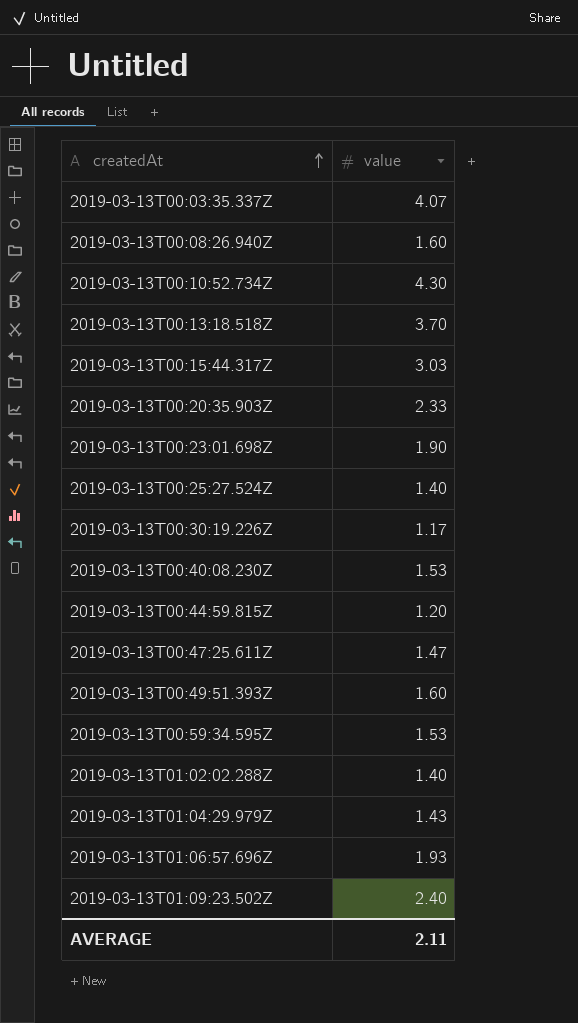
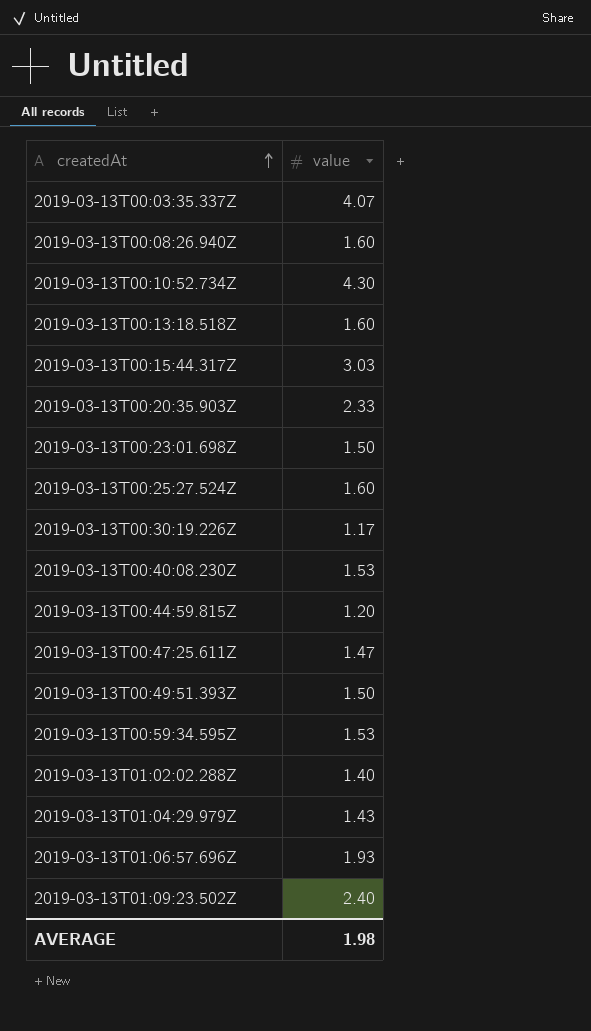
2019-03-13T00:13:18.518Z | value: 3.70 -> 1.60
2019-03-13T00:23:01.698Z | value: 1.90 -> 1.50
2019-03-13T00:25:27.524Z | value: 1.40 -> 1.60
2019-03-13T00:49:51.393Z | value: 1.60 -> 1.50
AVERAGE | value: 2.11 -> 1.98

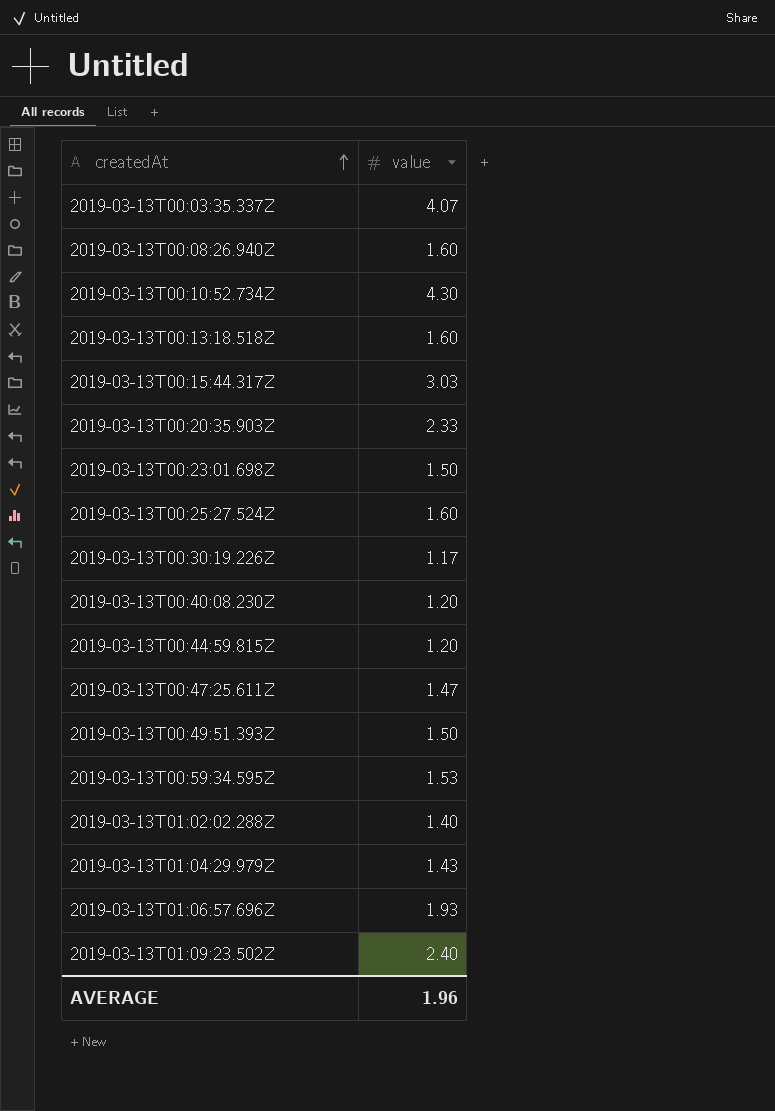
2019-03-13T00:40:08.230Z | value: 1.53 -> 1.20
AVERAGE | value: 1.98 -> 1.96

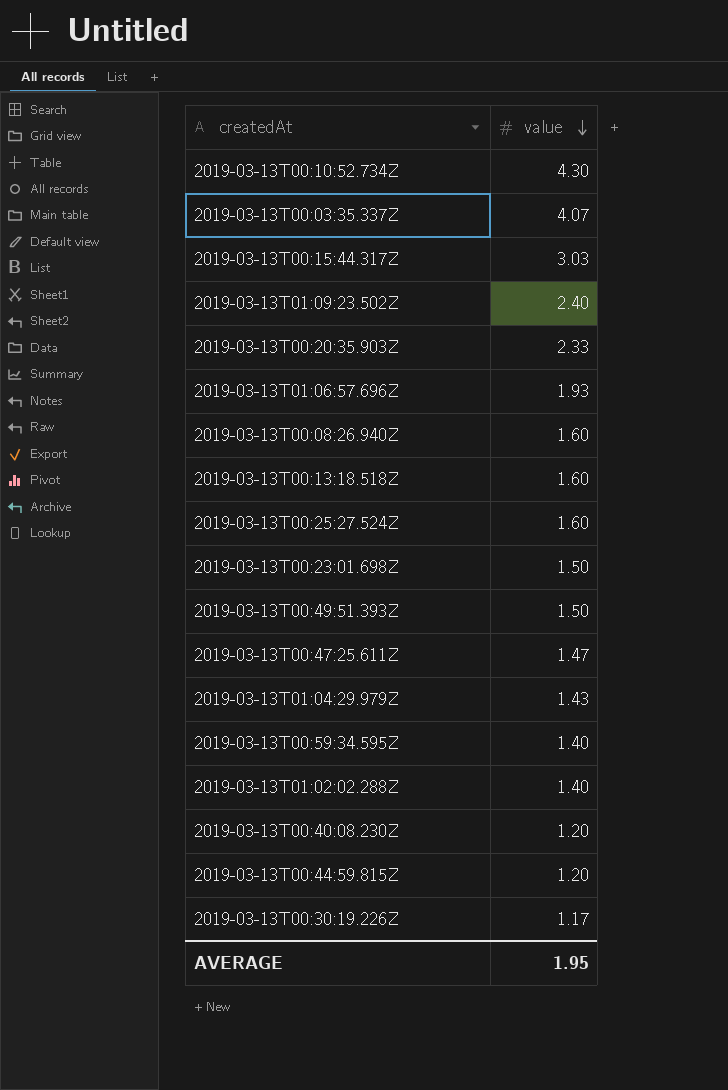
row order: createdAt ascending -> value descending
2019-03-13T00:59:34.595Z | value: 1.53 -> 1.40
AVERAGE | value: 1.96 -> 1.95

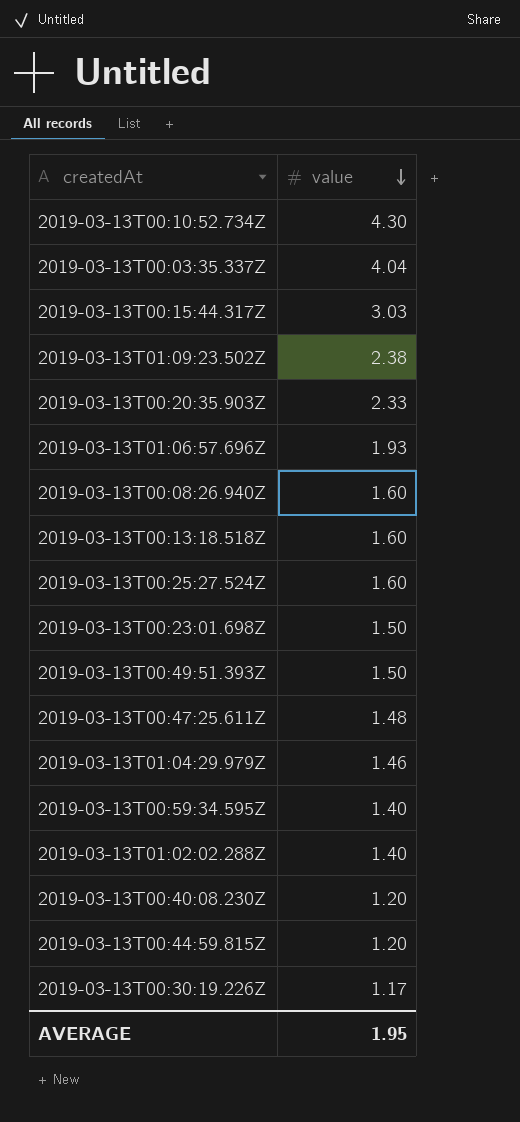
2019-03-13T00:03:35.337Z | value: 4.07 -> 4.04
2019-03-13T01:09:23.502Z | value: 2.40 -> 2.38
2019-03-13T00:47:25.611Z | value: 1.47 -> 1.48
2019-03-13T01:04:29.979Z | value: 1.43 -> 1.46

